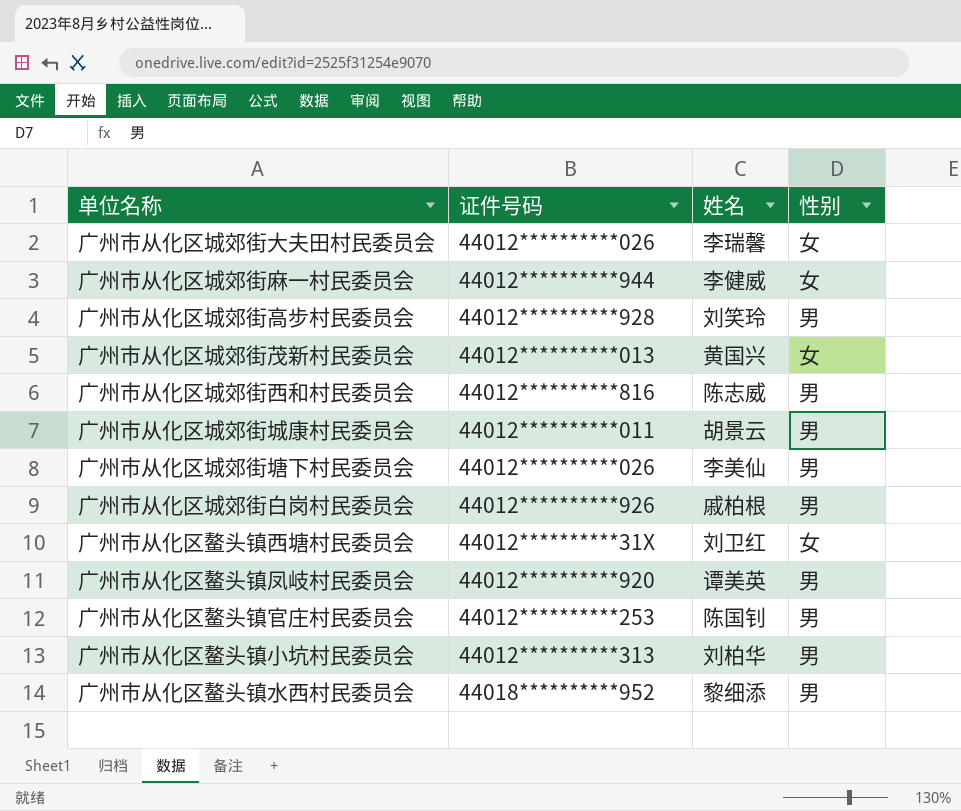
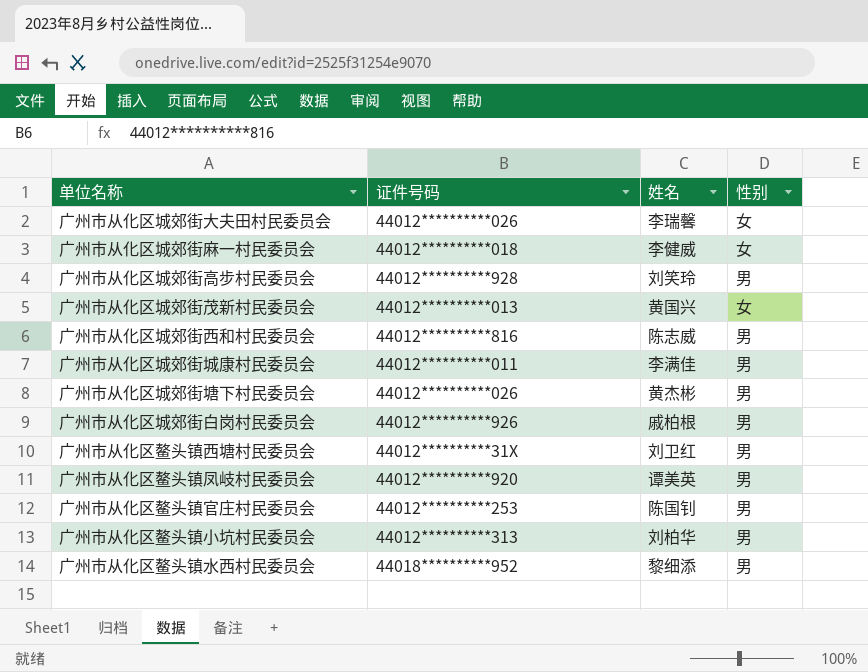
广州市从化区城郊街麻一村民委员会 | 证件号码: 44012**********944 -> 44012**********018
广州市从化区城郊街城康村民委员会 | 姓名: 胡景云 -> 李满佳
广州市从化区城郊街塘下村民委员会 | 姓名: 李美仙 -> 黄杰彬
广州市从化区鳌头镇西塘村民委员会 | 性别: 女 -> 男

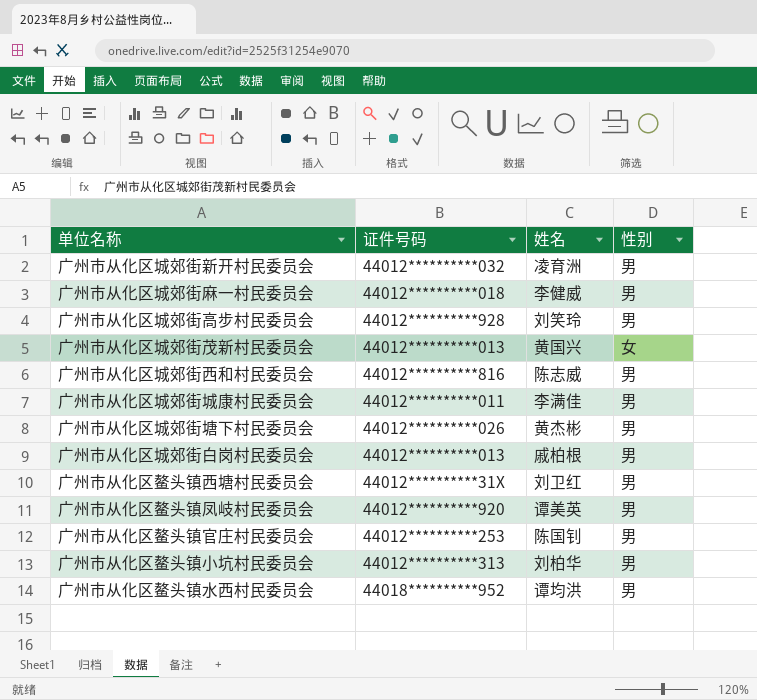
row 广州市从化区城郊街大夫田村民委员会: 44012**********026 | 李瑞馨 | 女 -> none
row 广州市从化区城郊街新开村民委员会: none -> 44012**********032 | 凌育洲 | 男
广州市从化区城郊街麻一村民委员会 | 性别: 女 -> 男
广州市从化区城郊街白岗村民委员会 | 证件号码: 44012**********926 -> 44012**********013
广州市从化区鳌头镇水西村民委员会 | 姓名: 黎细添 -> 谭均洪

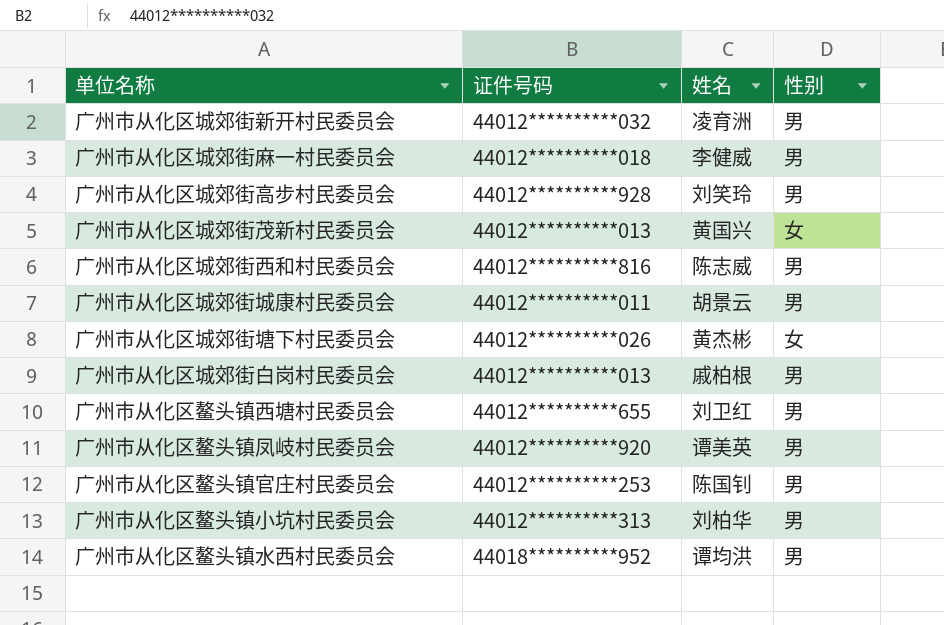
广州市从化区城郊街城康村民委员会 | 姓名: 李满佳 -> 胡景云
广州市从化区城郊街塘下村民委员会 | 性别: 男 -> 女
广州市从化区鳌头镇西塘村民委员会 | 证件号码: 44012**********31X -> 44012**********655

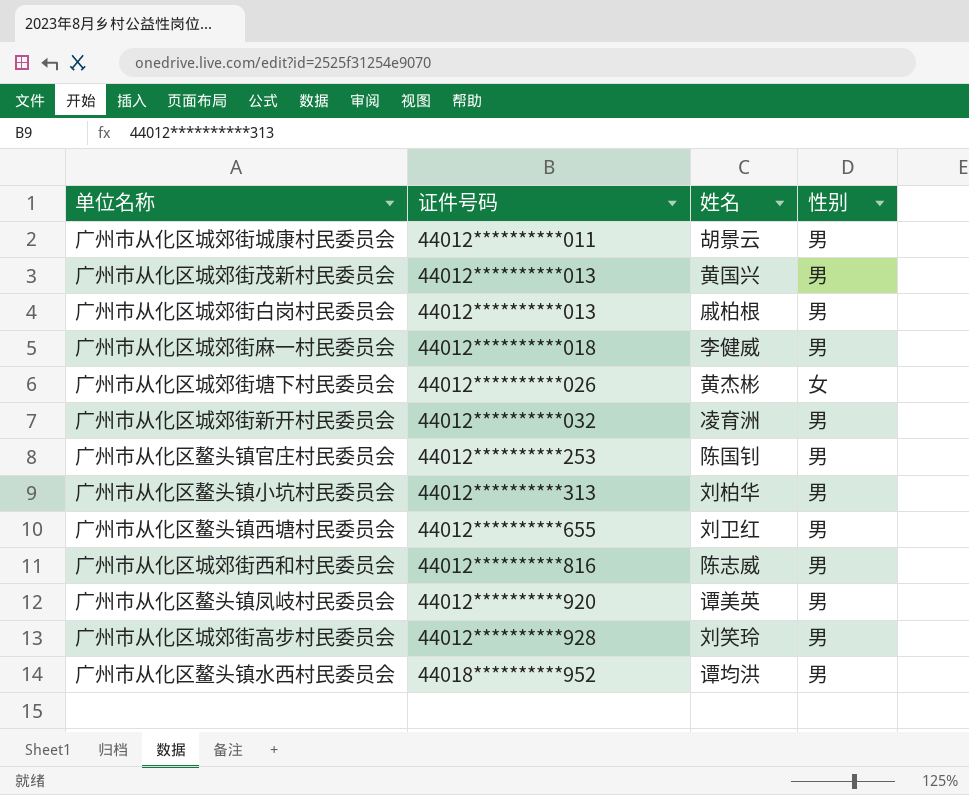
row order: none -> 证件号码 ascending
广州市从化区城郊街茂新村民委员会 | 性别: 女 -> 男

